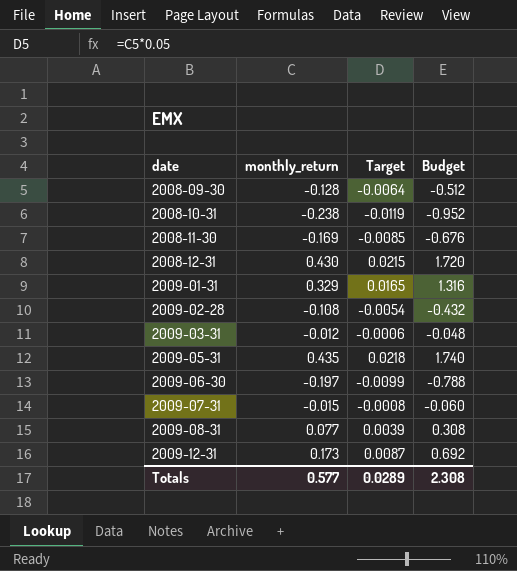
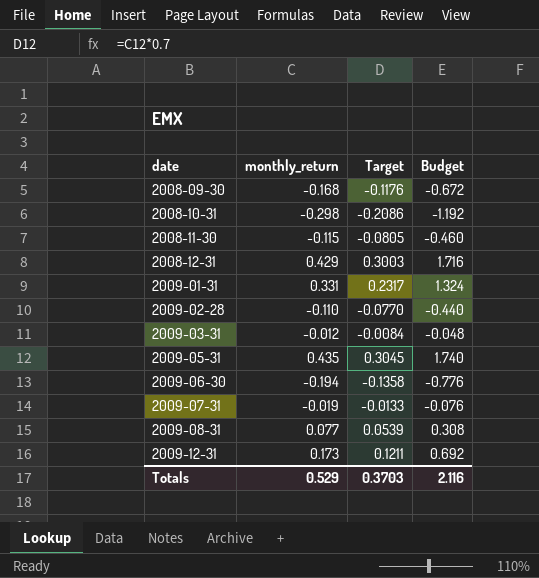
column Target | formula: [monthly_return] * 0.05 -> [monthly_return] * 0.7
2008-09-30 | monthly_return: -0.128 -> -0.168
2008-09-30 | Budget: -0.512 -> -0.672
2008-10-31 | monthly_return: -0.238 -> -0.298
2008-10-31 | Budget: -0.952 -> -1.192
2008-11-30 | monthly_return: -0.169 -> -0.115
2008-11-30 | Budget: -0.676 -> -0.460
2008-12-31 | monthly_return: 0.430 -> 0.429
2008-12-31 | Budget: 1.720 -> 1.716
2009-01-31 | monthly_return: 0.329 -> 0.331
2009-01-31 | Budget: 1.316 -> 1.324
2009-02-28 | monthly_return: -0.108 -> -0.110
2009-02-28 | Budget: -0.432 -> -0.440
2009-06-30 | monthly_return: -0.197 -> -0.194
2009-06-30 | Budget: -0.788 -> -0.776
2009-07-31 | monthly_return: -0.015 -> -0.019
2009-07-31 | Budget: -0.060 -> -0.076
Totals | monthly_return: 0.577 -> 0.529
Totals | Target: 0.0289 -> 0.3703
Totals | Budget: 2.308 -> 2.116

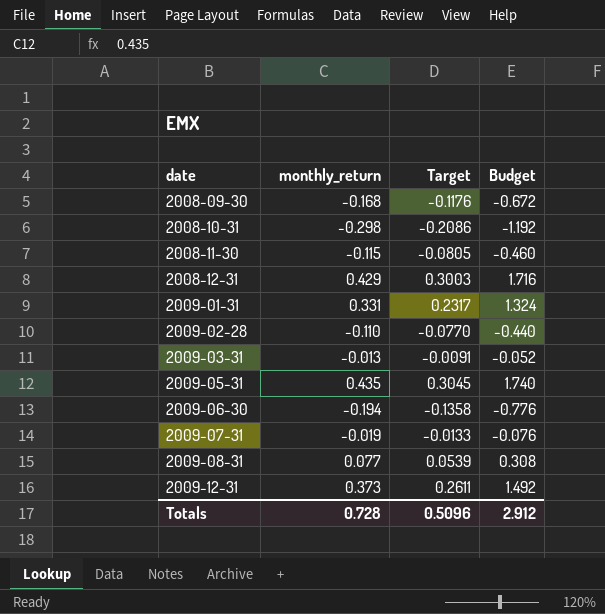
2009-03-31 | monthly_return: -0.012 -> -0.013
2009-03-31 | Target: -0.0084 -> -0.0091
2009-03-31 | Budget: -0.048 -> -0.052
2009-12-31 | monthly_return: 0.173 -> 0.373
2009-12-31 | Target: 0.1211 -> 0.2611
2009-12-31 | Budget: 0.692 -> 1.492
Totals | monthly_return: 0.529 -> 0.728
Totals | Target: 0.3703 -> 0.5096
Totals | Budget: 2.116 -> 2.912

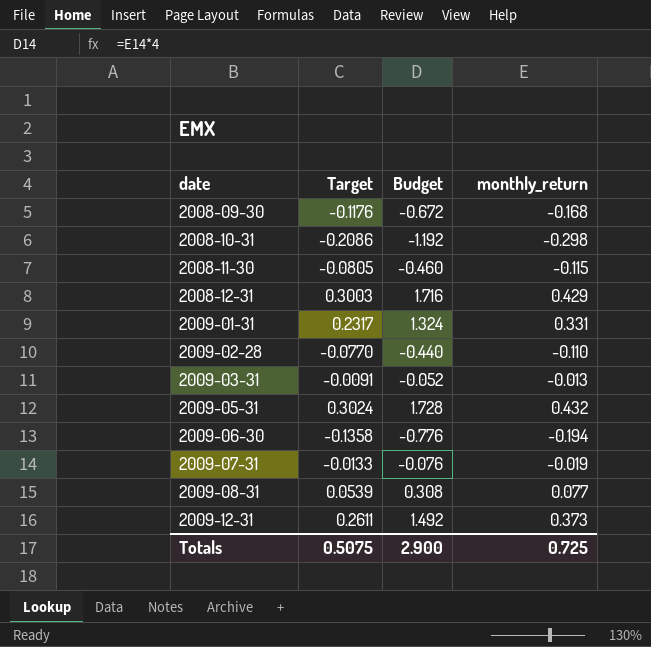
column monthly_return | position: 2 -> 4
2009-05-31 | Target: 0.3045 -> 0.3024
2009-05-31 | Budget: 1.740 -> 1.728
2009-05-31 | monthly_return: 0.435 -> 0.432
Totals | Target: 0.5096 -> 0.5075
Totals | Budget: 2.912 -> 2.900
Totals | monthly_return: 0.728 -> 0.725

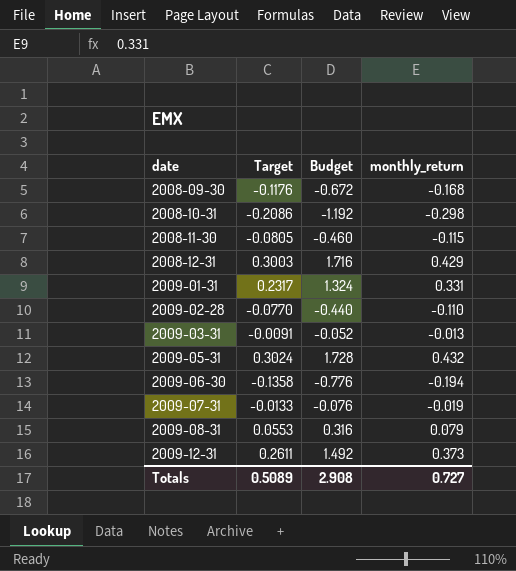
2009-08-31 | Target: 0.0539 -> 0.0553
2009-08-31 | Budget: 0.308 -> 0.316
2009-08-31 | monthly_return: 0.077 -> 0.079
Totals | Target: 0.5075 -> 0.5089
Totals | Budget: 2.900 -> 2.908
Totals | monthly_return: 0.725 -> 0.727

